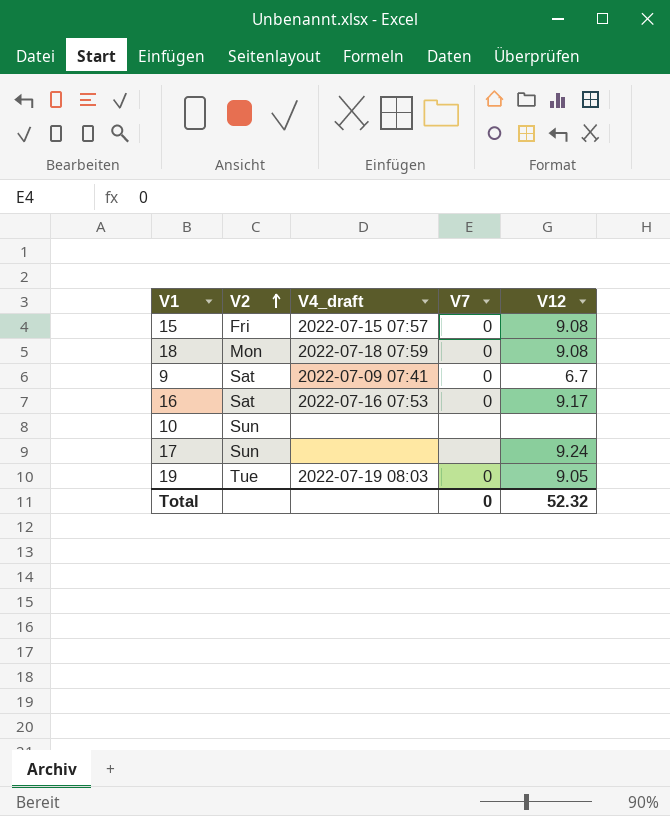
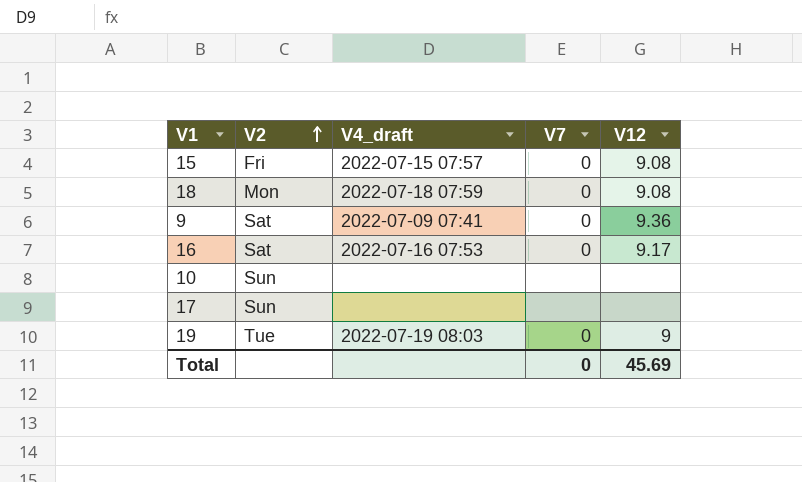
9 | V12: 6.7 -> 9.36
17 | V12: 9.24 -> none
19 | V12: 9.05 -> 9
Total | V12: 52.32 -> 45.69

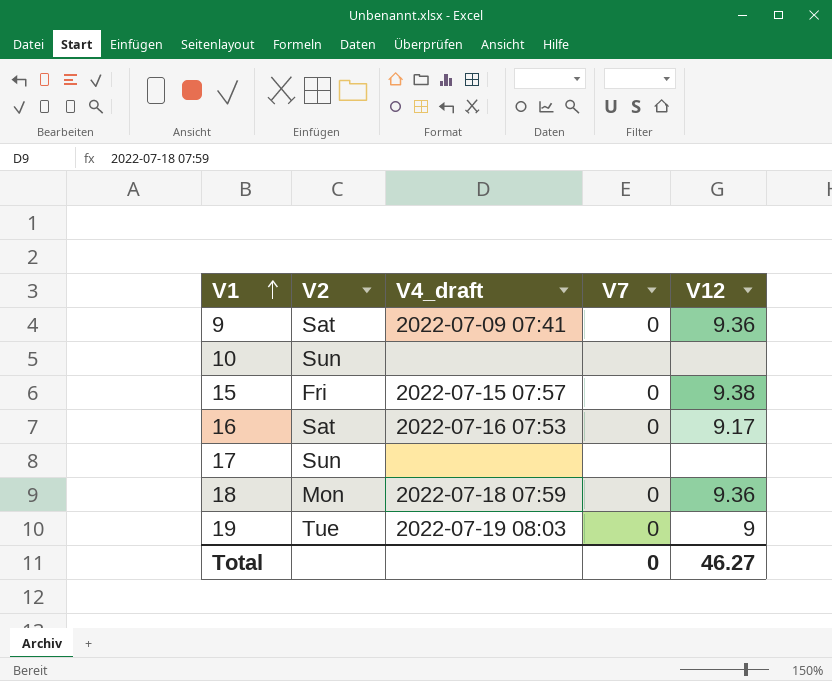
row order: V2 ascending -> V1 ascending
15 | V12: 9.08 -> 9.38
18 | V12: 9.08 -> 9.36
Total | V12: 45.69 -> 46.27

